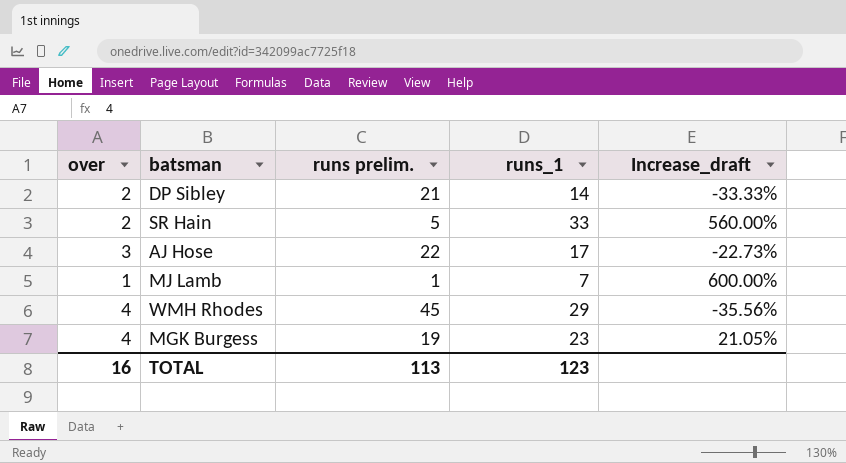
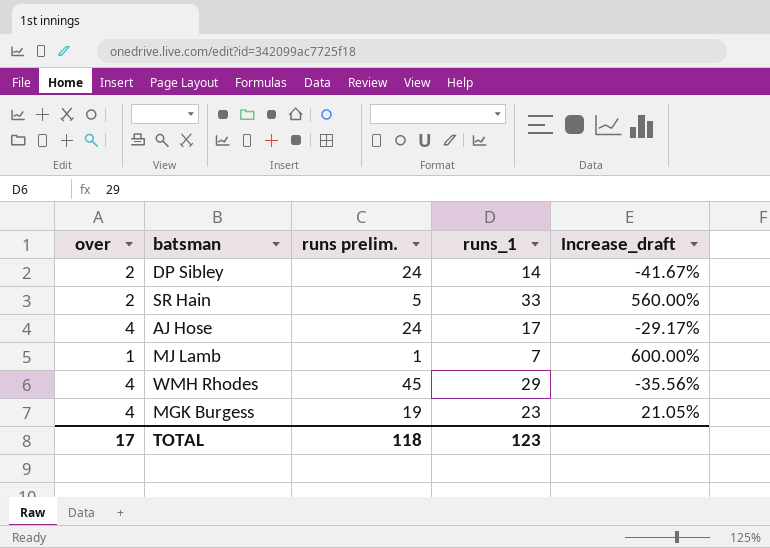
DP Sibley | runs prelim.: 21 -> 24
DP Sibley | Increase_draft: -33.33% -> -41.67%
AJ Hose | over: 3 -> 4
AJ Hose | runs prelim.: 22 -> 24
AJ Hose | Increase_draft: -22.73% -> -29.17%
TOTAL | over: 16 -> 17
TOTAL | runs prelim.: 113 -> 118

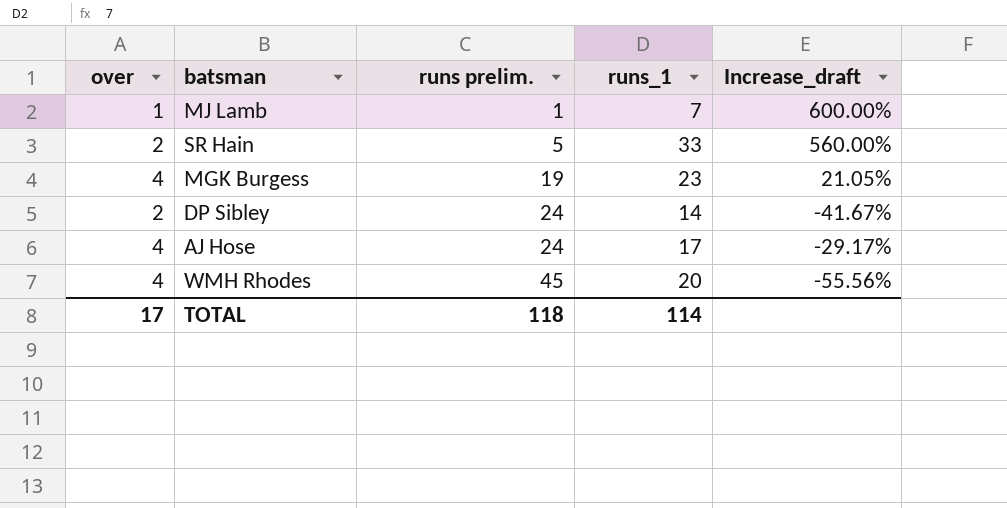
row order: none -> runs prelim. ascending
WMH Rhodes | runs_1: 29 -> 20
WMH Rhodes | Increase_draft: -35.56% -> -55.56%
TOTAL | runs_1: 123 -> 114

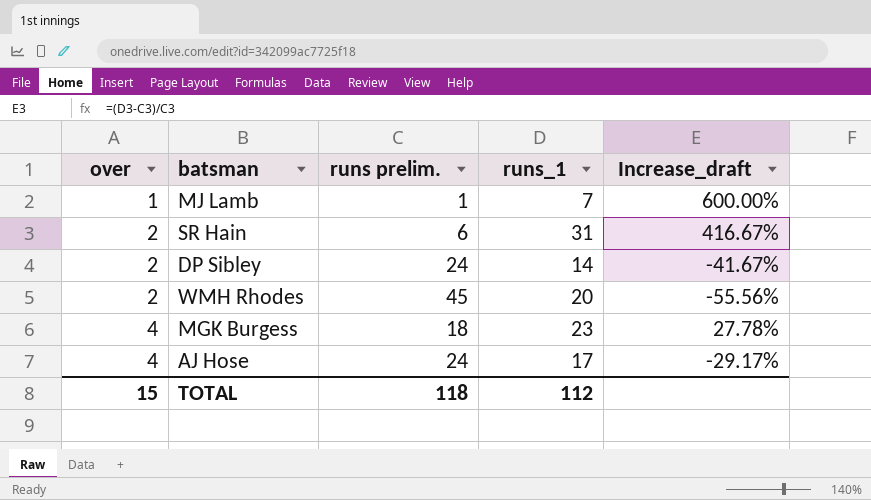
row order: runs prelim. ascending -> over ascending
SR Hain | runs prelim.: 5 -> 6
SR Hain | runs_1: 33 -> 31
SR Hain | Increase_draft: 560.00% -> 416.67%
WMH Rhodes | over: 4 -> 2
MGK Burgess | runs prelim.: 19 -> 18
MGK Burgess | Increase_draft: 21.05% -> 27.78%
TOTAL | over: 17 -> 15
TOTAL | runs_1: 114 -> 112

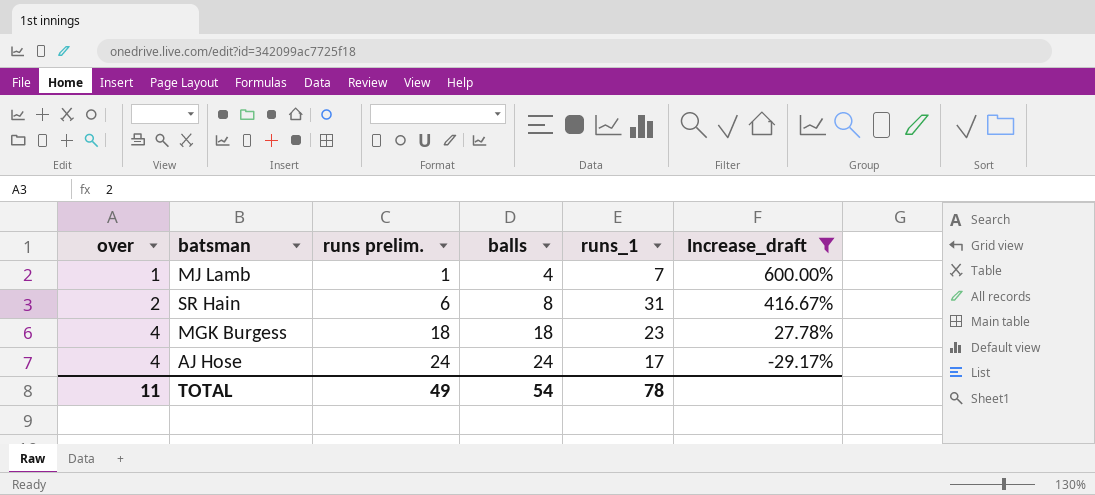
filter: none -> Increase_draft >= -29.17%
column balls | position: none -> 4
TOTAL | over: 15 -> 11
TOTAL | runs prelim.: 118 -> 49
TOTAL | runs_1: 112 -> 78

